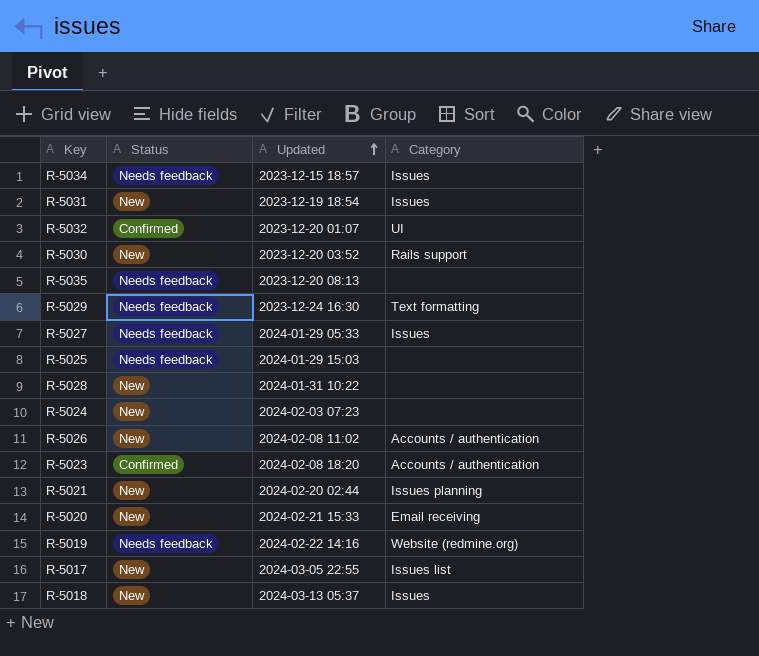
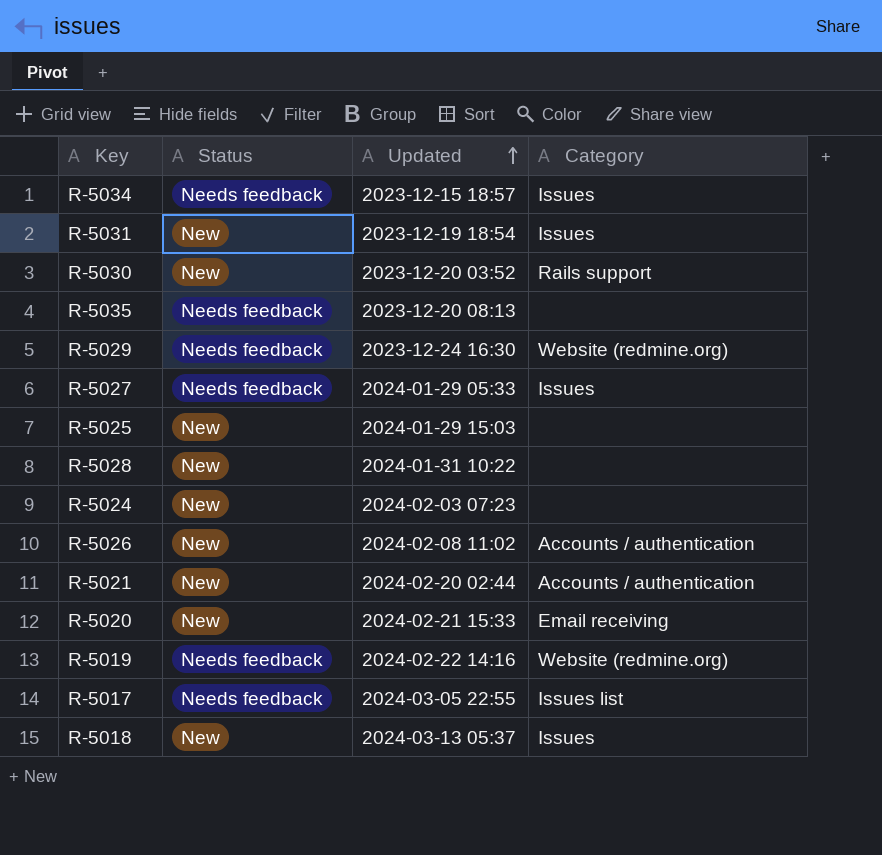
row R-5032: Confirmed | 2023-12-20 01:07 | UI -> none
row R-5023: Confirmed | 2024-02-08 18:20 | Accounts / authentication -> none
R-5029 | Category: Text formatting -> Website (redmine.org)
R-5025 | Status: Needs feedback -> New
R-5021 | Category: Issues planning -> Accounts / authentication
R-5017 | Status: New -> Needs feedback

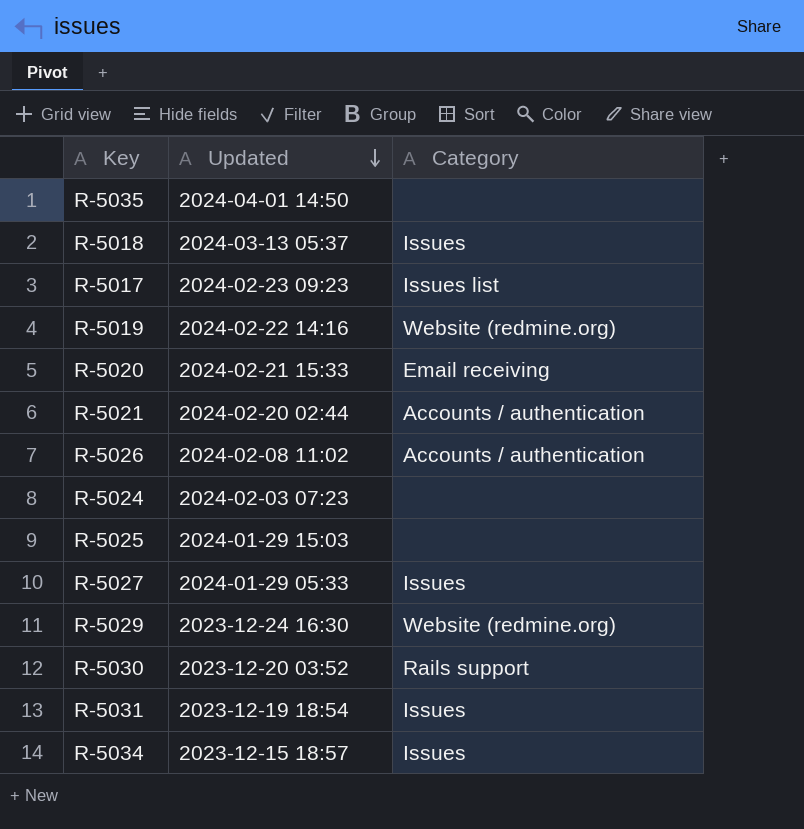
row order: Updated ascending -> Updated descending
column Status | position: 2 -> none
row R-5028: New | 2024-01-31 10:22 | none -> none
R-5035 | Updated: 2023-12-20 08:13 -> 2024-04-01 14:50
R-5017 | Updated: 2024-03-05 22:55 -> 2024-02-23 09:23

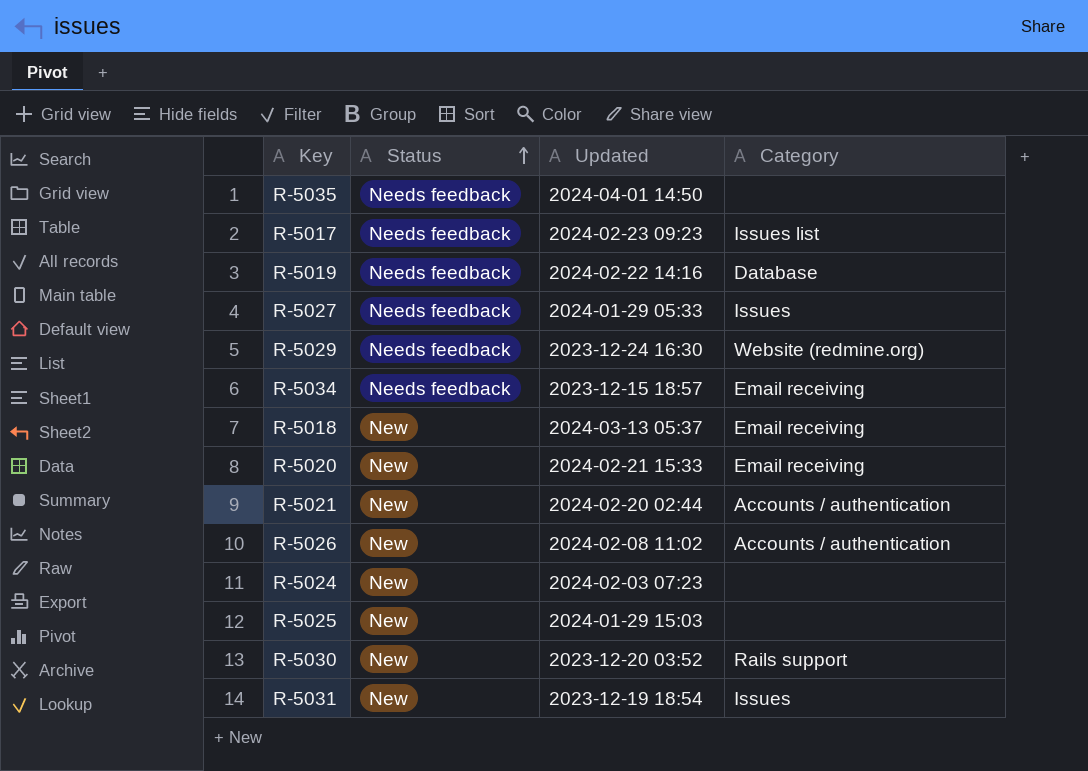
row order: Updated descending -> Status ascending
column Status | position: none -> 2
R-5019 | Category: Website (redmine.org) -> Database
R-5034 | Category: Issues -> Email receiving
R-5018 | Category: Issues -> Email receiving

